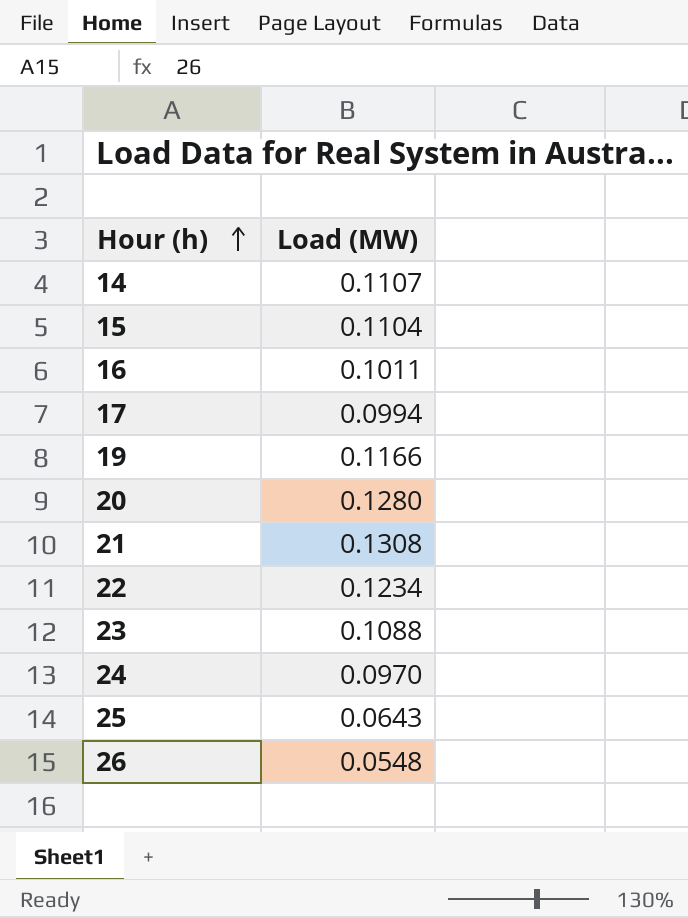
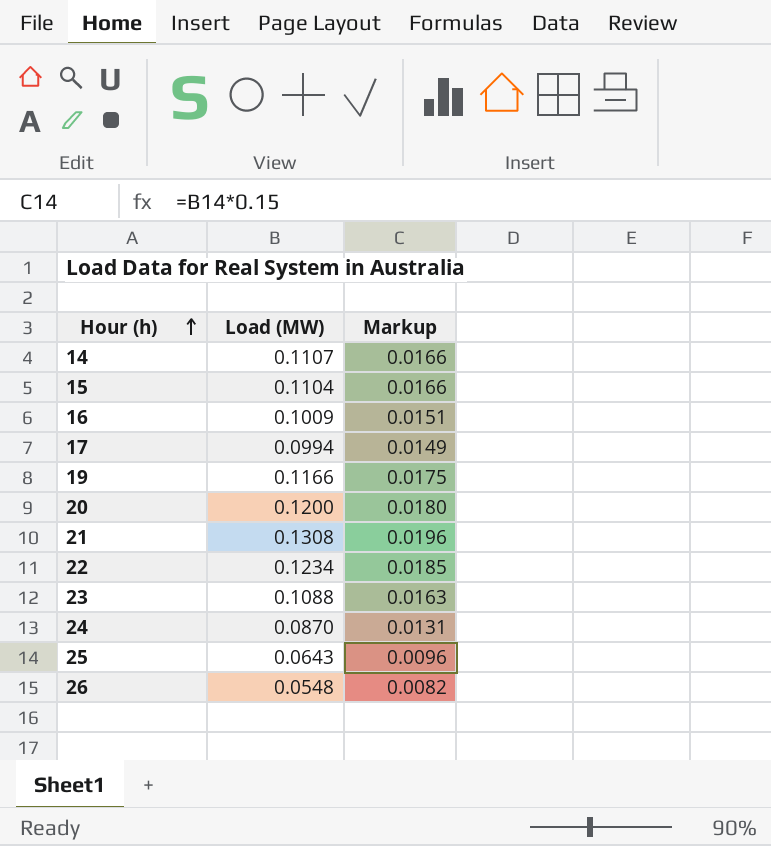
column Markup | formula: none -> [Load (MW)] * 0.15
16 | Load (MW): 0.1011 -> 0.1009
20 | Load (MW): 0.1280 -> 0.1200
24 | Load (MW): 0.0970 -> 0.0870

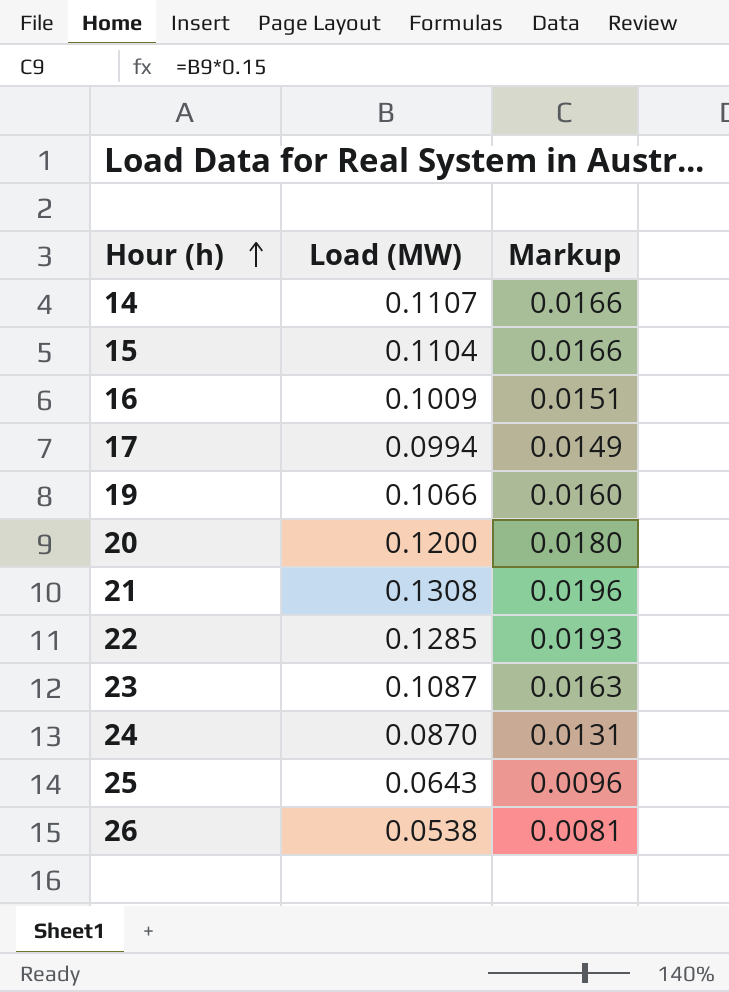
19 | Load (MW): 0.1166 -> 0.1066
19 | Markup: 0.0175 -> 0.0160
22 | Load (MW): 0.1234 -> 0.1285
22 | Markup: 0.0185 -> 0.0193
23 | Load (MW): 0.1088 -> 0.1087
26 | Load (MW): 0.0548 -> 0.0538
26 | Markup: 0.0082 -> 0.0081

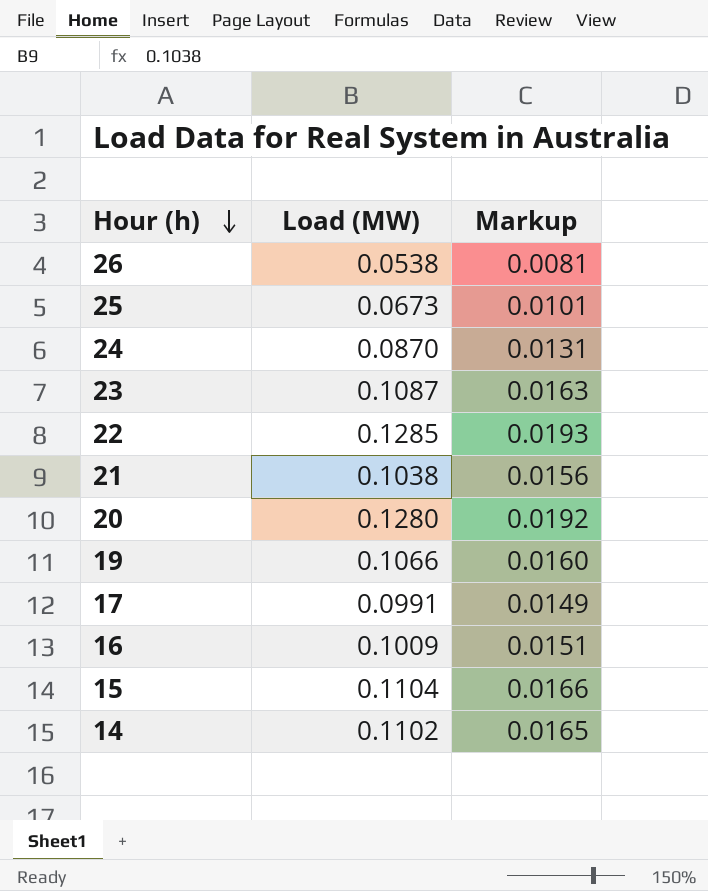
row order: Hour (h) ascending -> Hour (h) descending
25 | Load (MW): 0.0643 -> 0.0673
25 | Markup: 0.0096 -> 0.0101
21 | Load (MW): 0.1308 -> 0.1038
21 | Markup: 0.0196 -> 0.0156
20 | Load (MW): 0.1200 -> 0.1280
20 | Markup: 0.0180 -> 0.0192
17 | Load (MW): 0.0994 -> 0.0991
14 | Load (MW): 0.1107 -> 0.1102
14 | Markup: 0.0166 -> 0.0165

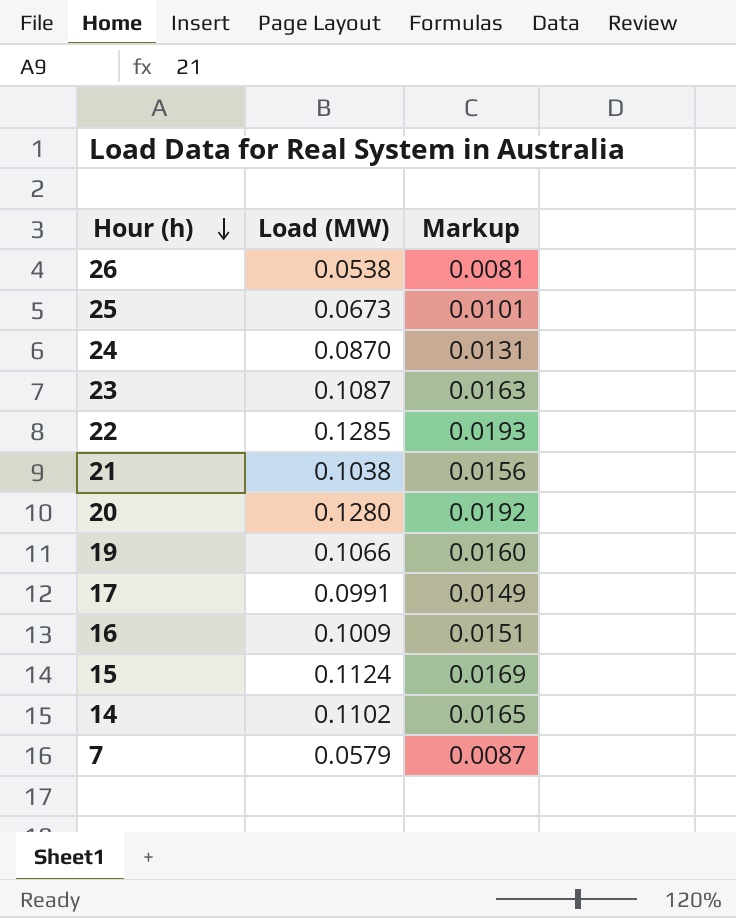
15 | Load (MW): 0.1104 -> 0.1124
15 | Markup: 0.0166 -> 0.0169
row 7: none -> 0.0579 | 0.0087

